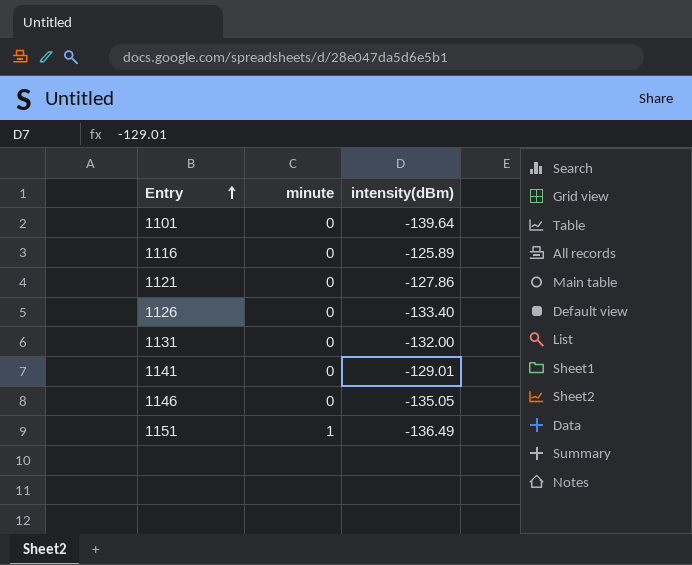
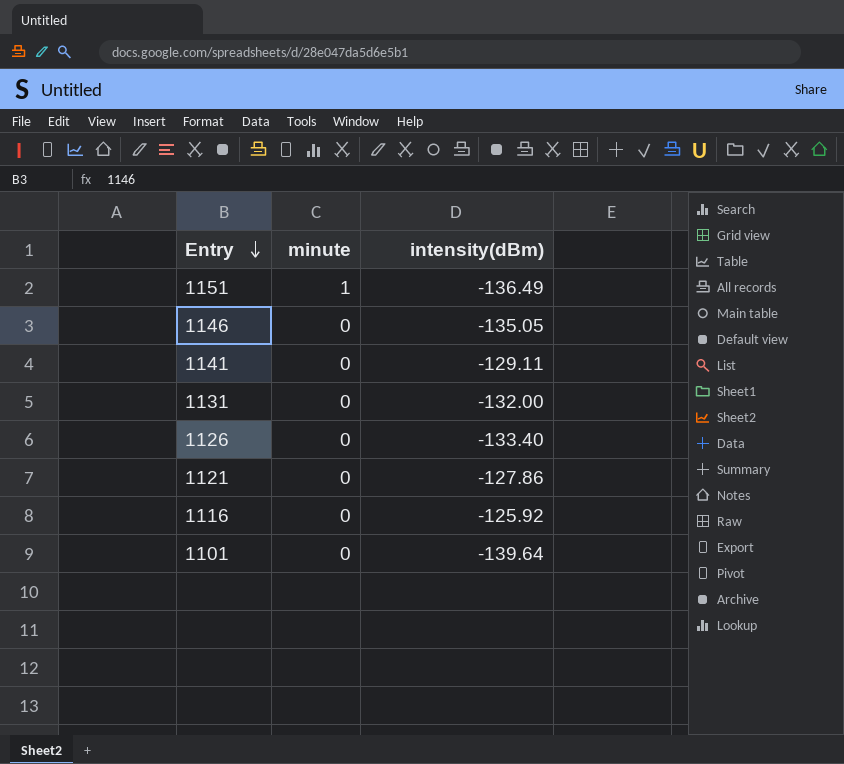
row order: Entry ascending -> Entry descending
1141 | intensity(dBm): -129.01 -> -129.11
1116 | intensity(dBm): -125.89 -> -125.92

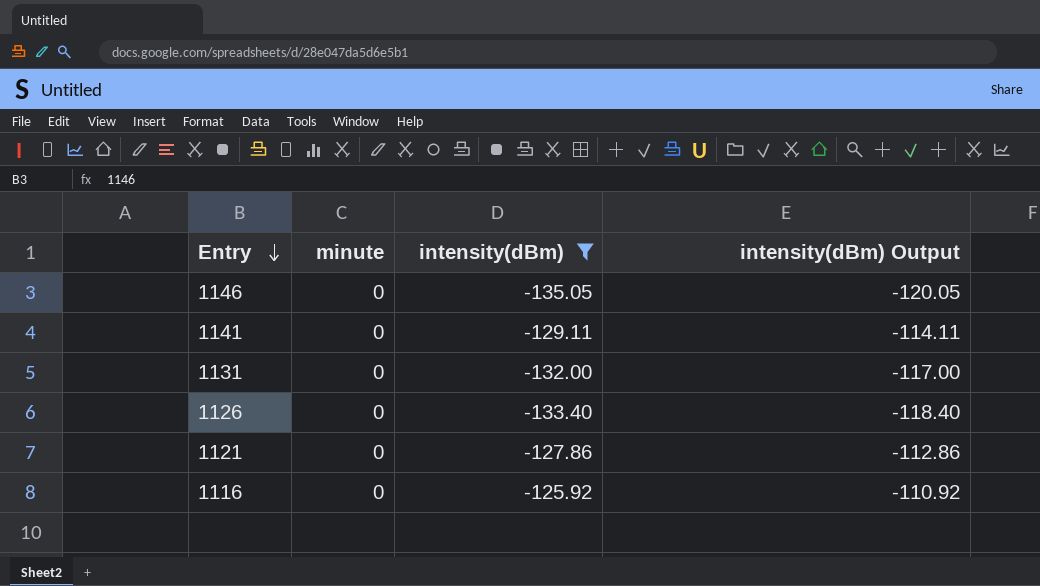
filter: none -> intensity(dBm) >= -135.05
column intensity(dBm) Output | formula: none -> [intensity(dBm)] + 15

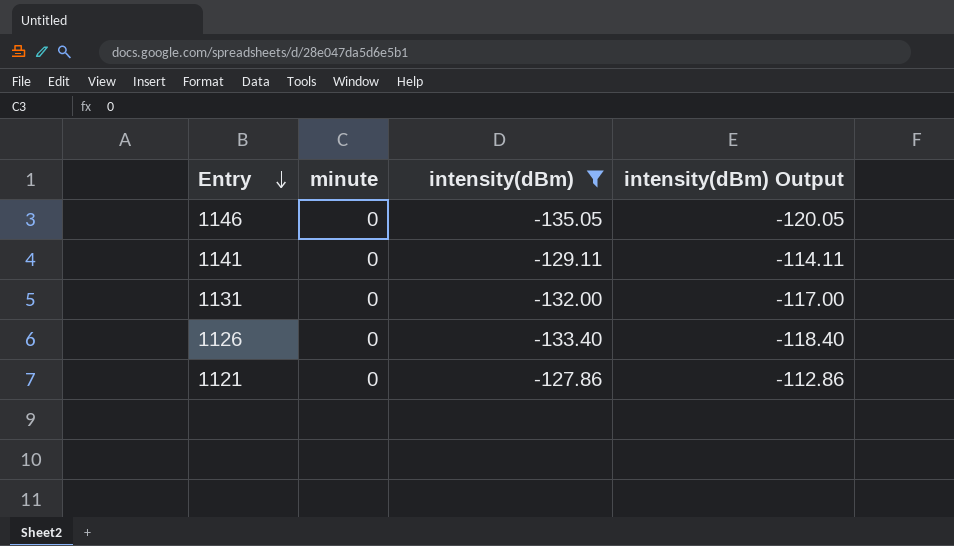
row 1116: 0 | -125.92 | -110.92 -> none

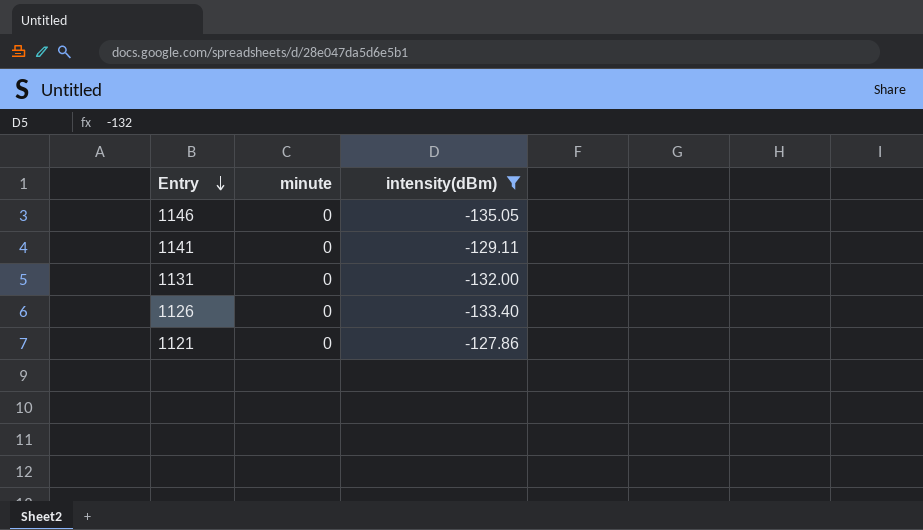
column intensity(dBm) Output | formula: [intensity(dBm)] + 15 -> none

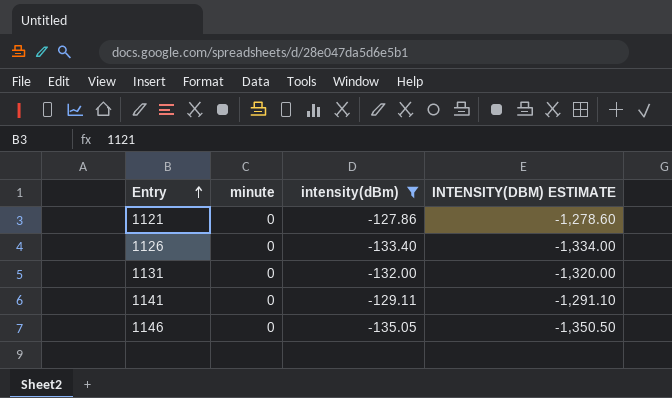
row order: Entry descending -> Entry ascending
column INTENSITY(DBM) ESTIMATE | formula: none -> [intensity(dBm)] * 10

